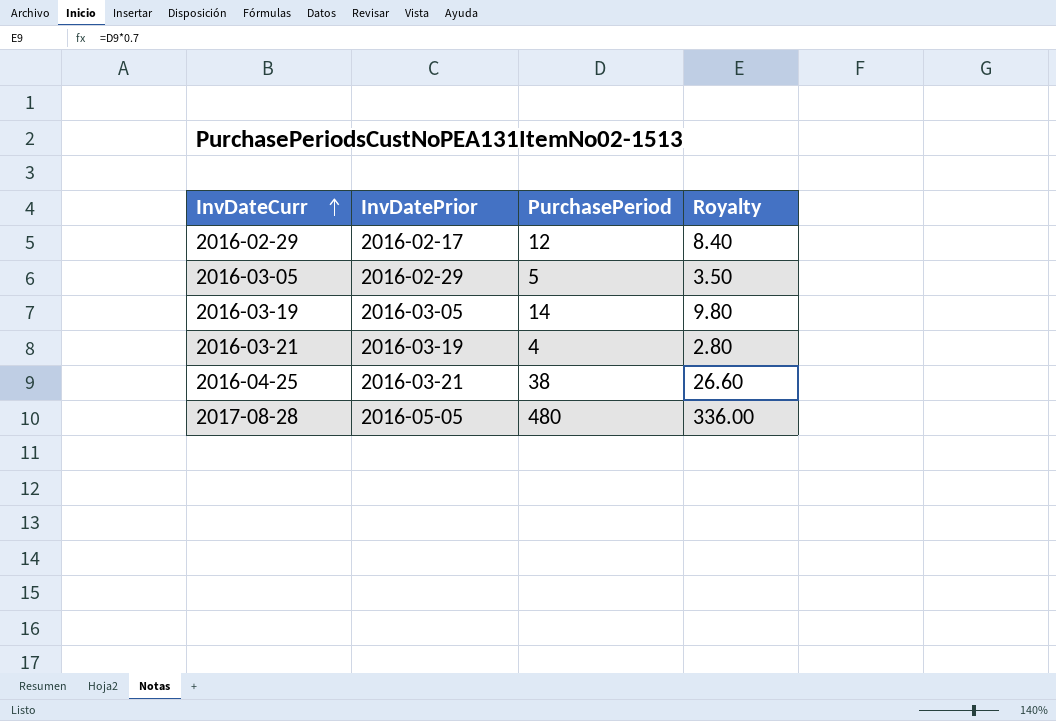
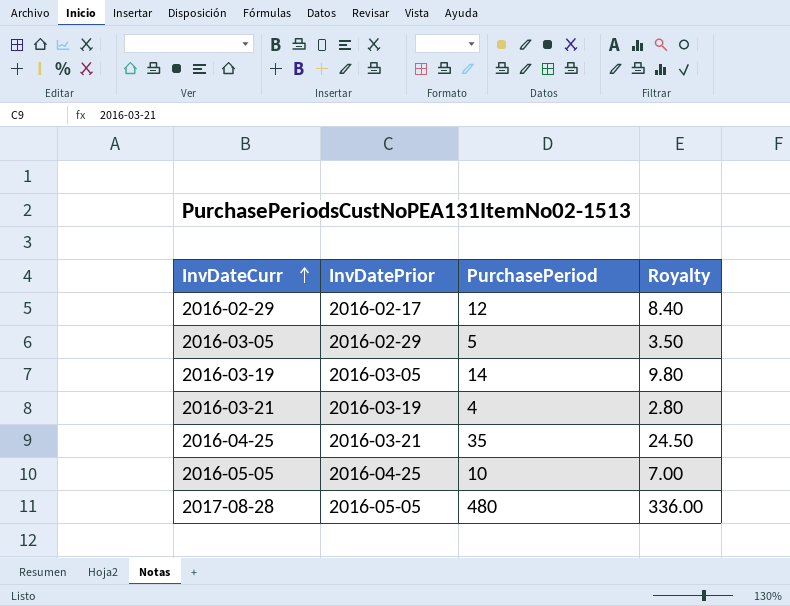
2016-04-25 | PurchasePeriod: 38 -> 35
2016-04-25 | Royalty: 26.60 -> 24.50
row 2016-05-05: none -> 2016-04-25 | 10 | 7.00

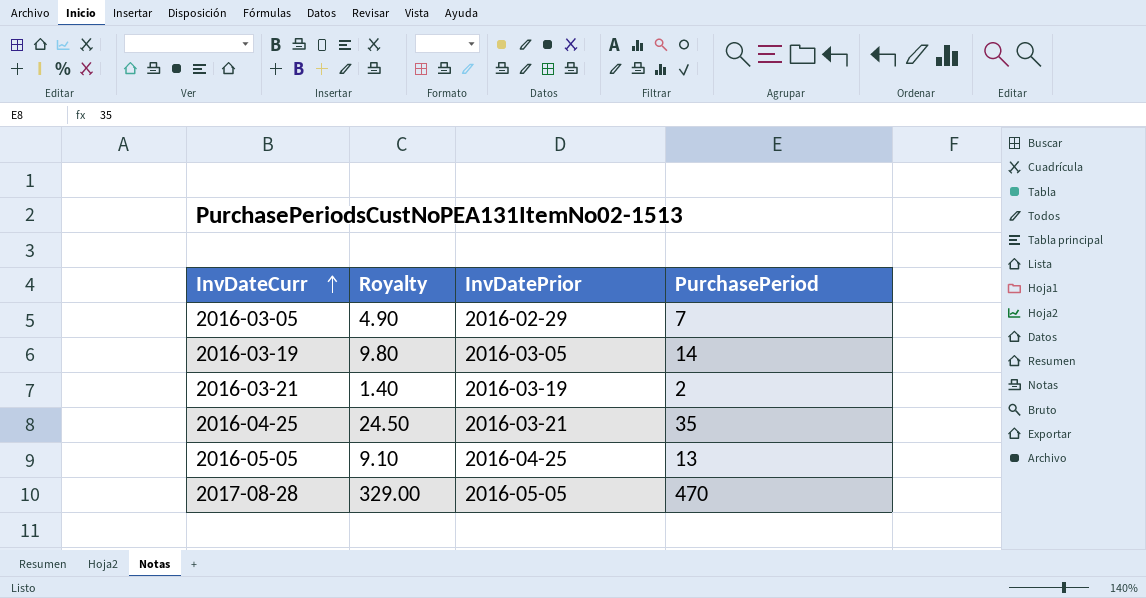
column Royalty | position: 4 -> 2
row 2016-02-29: 2016-02-17 | 12 | 8.40 -> none
2016-03-05 | Royalty: 3.50 -> 4.90
2016-03-05 | PurchasePeriod: 5 -> 7
2016-03-21 | Royalty: 2.80 -> 1.40
2016-03-21 | PurchasePeriod: 4 -> 2
2016-05-05 | Royalty: 7.00 -> 9.10
2016-05-05 | PurchasePeriod: 10 -> 13
2017-08-28 | Royalty: 336.00 -> 329.00
2017-08-28 | PurchasePeriod: 480 -> 470

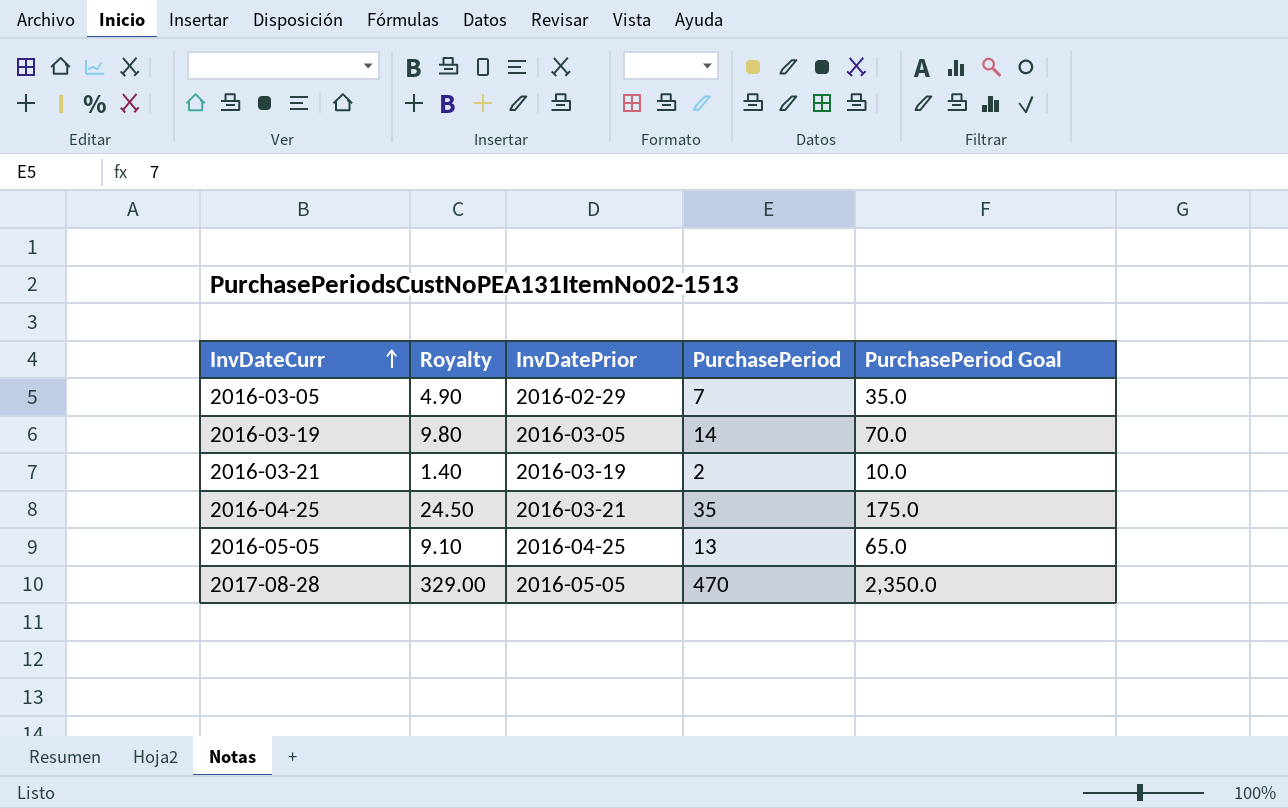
column PurchasePeriod Goal | formula: none -> [PurchasePeriod] * 5

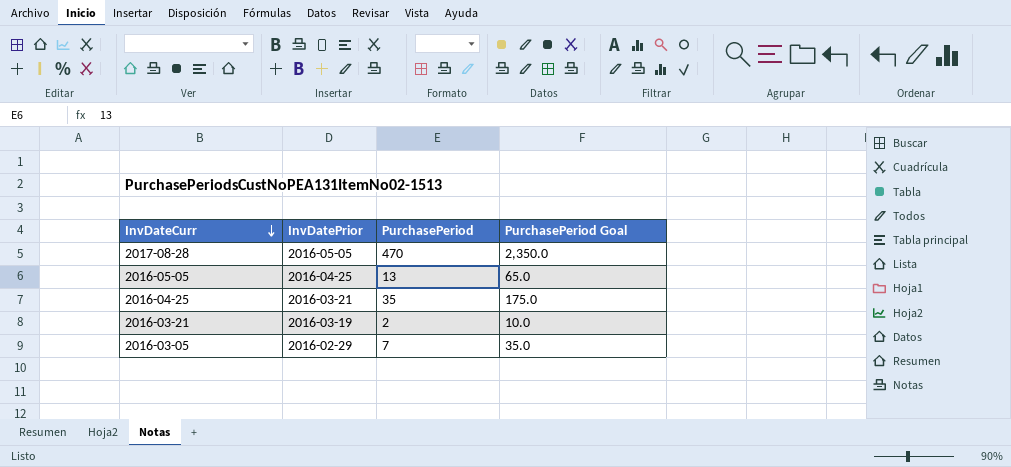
row order: InvDateCurr ascending -> InvDateCurr descending
column Royalty | formula: [PurchasePeriod] * 0.7 -> none
row 2016-03-19: 9.80 | 2016-03-05 | 14 | 70.0 -> none

